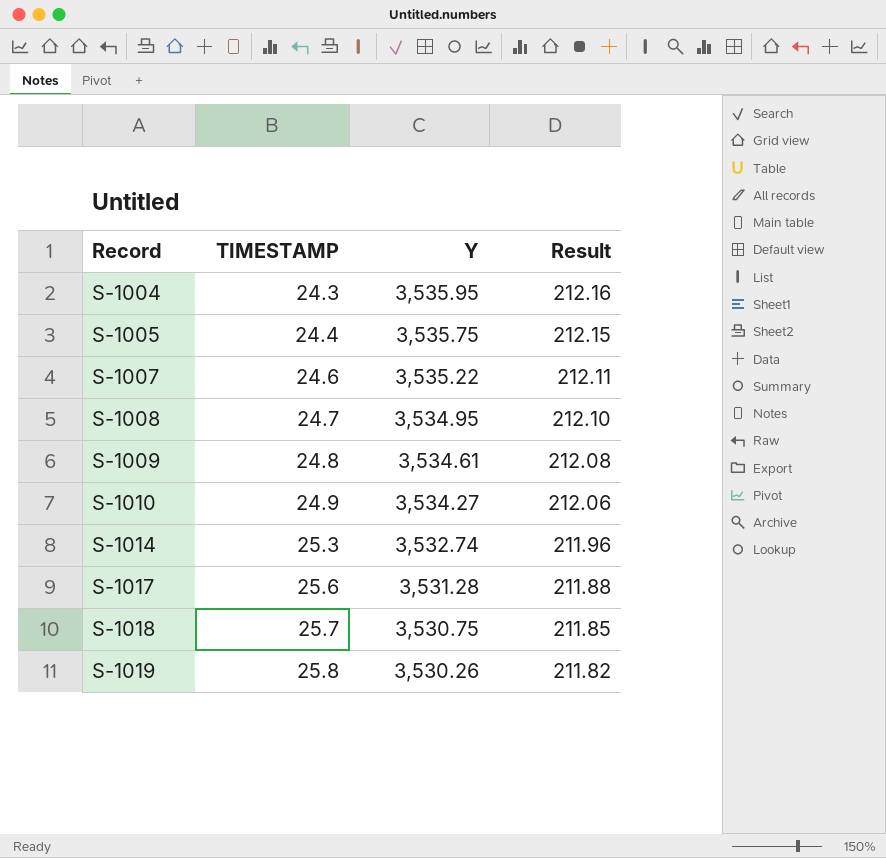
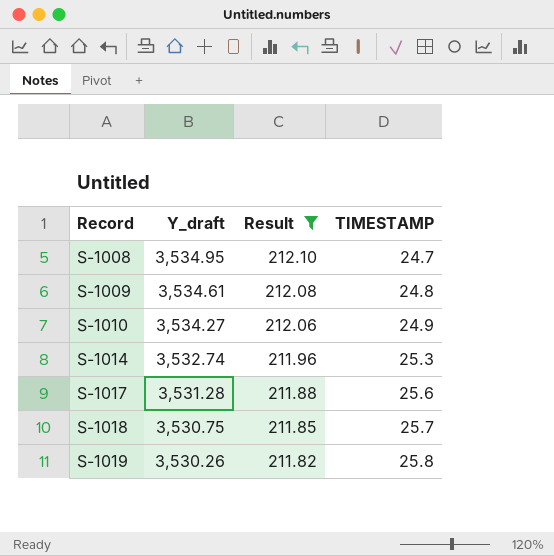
filter: none -> Result <= 212.10
column name: Y -> Y_draft
column TIMESTAMP | position: 2 -> 4

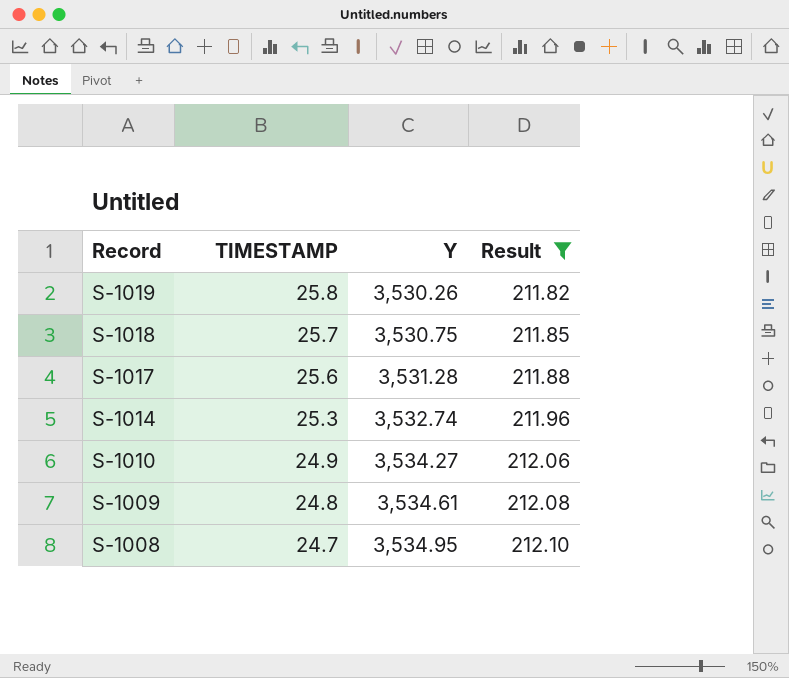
row order: Record ascending -> Record descending
column TIMESTAMP | position: 4 -> 2
column name: Y_draft -> Y

